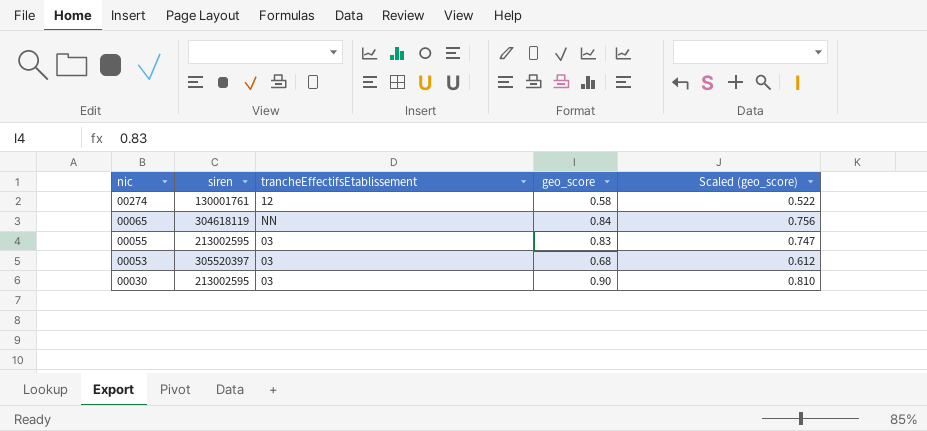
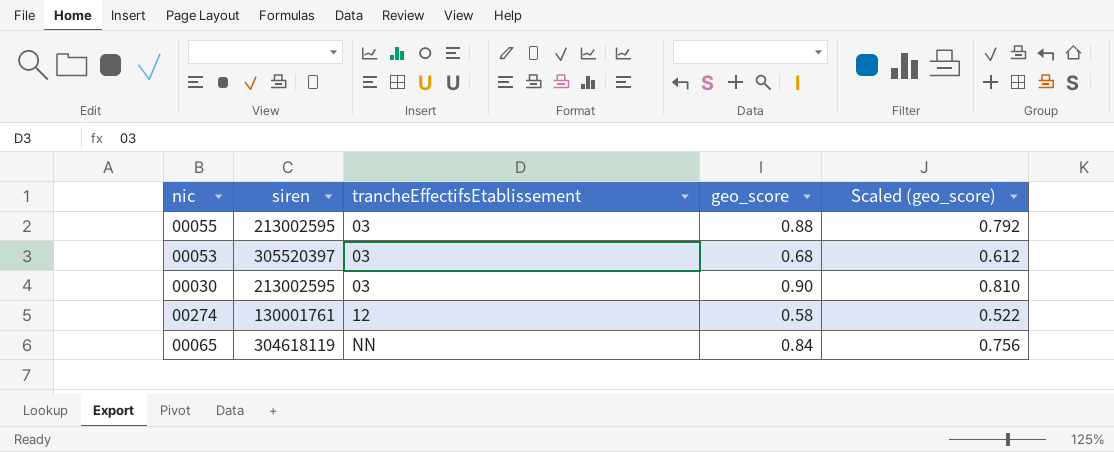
row order: nic descending -> trancheEffectifsEtablissement ascending
00055 | geo_score: 0.83 -> 0.88
00055 | Scaled (geo_score): 0.747 -> 0.792

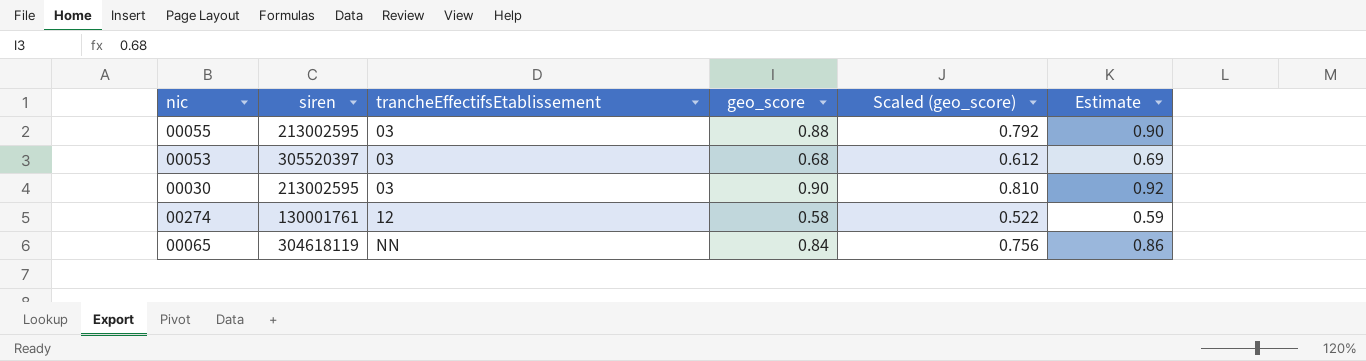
column Estimate | formula: none -> [geo_score] * 1.02

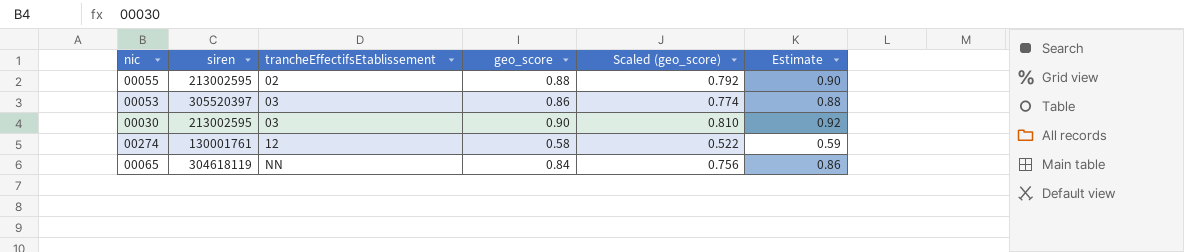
00055 | trancheEffectifsEtablissement: 03 -> 02
00053 | geo_score: 0.68 -> 0.86
00053 | Scaled (geo_score): 0.612 -> 0.774
00053 | Estimate: 0.69 -> 0.88

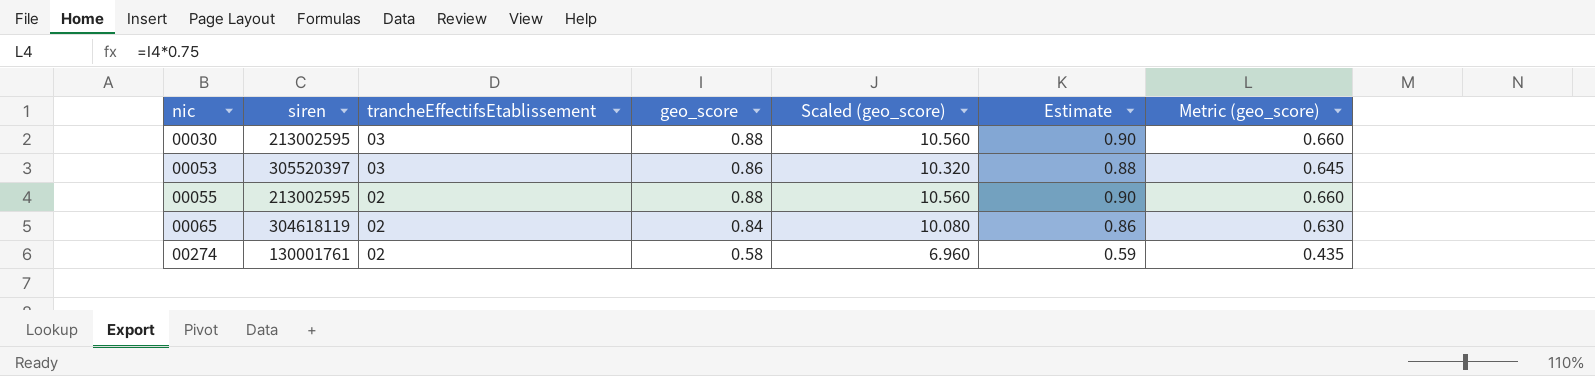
row order: trancheEffectifsEtablissement ascending -> nic ascending
column Scaled (geo_score) | formula: [geo_score] * 0.9 -> [geo_score] * 12
column Metric (geo_score) | formula: none -> [geo_score] * 0.75
00030 | geo_score: 0.90 -> 0.88
00030 | Estimate: 0.92 -> 0.90
00065 | trancheEffectifsEtablissement: NN -> 02
00274 | trancheEffectifsEtablissement: 12 -> 02

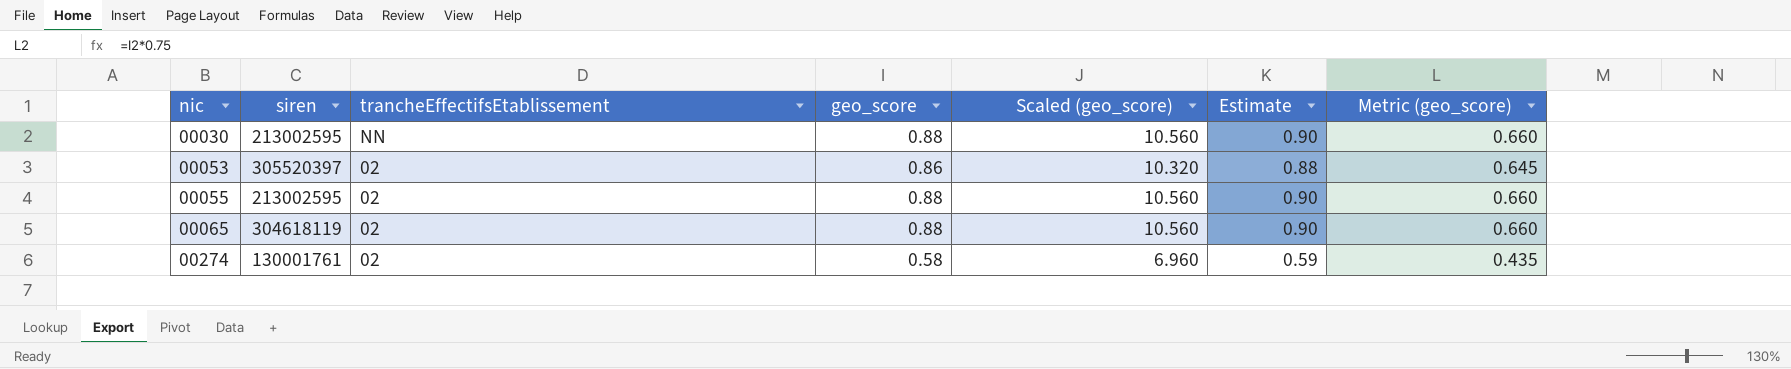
00030 | trancheEffectifsEtablissement: 03 -> NN
00053 | trancheEffectifsEtablissement: 03 -> 02
00065 | geo_score: 0.84 -> 0.88
00065 | Scaled (geo_score): 10.080 -> 10.560
00065 | Estimate: 0.86 -> 0.90
00065 | Metric (geo_score): 0.630 -> 0.660

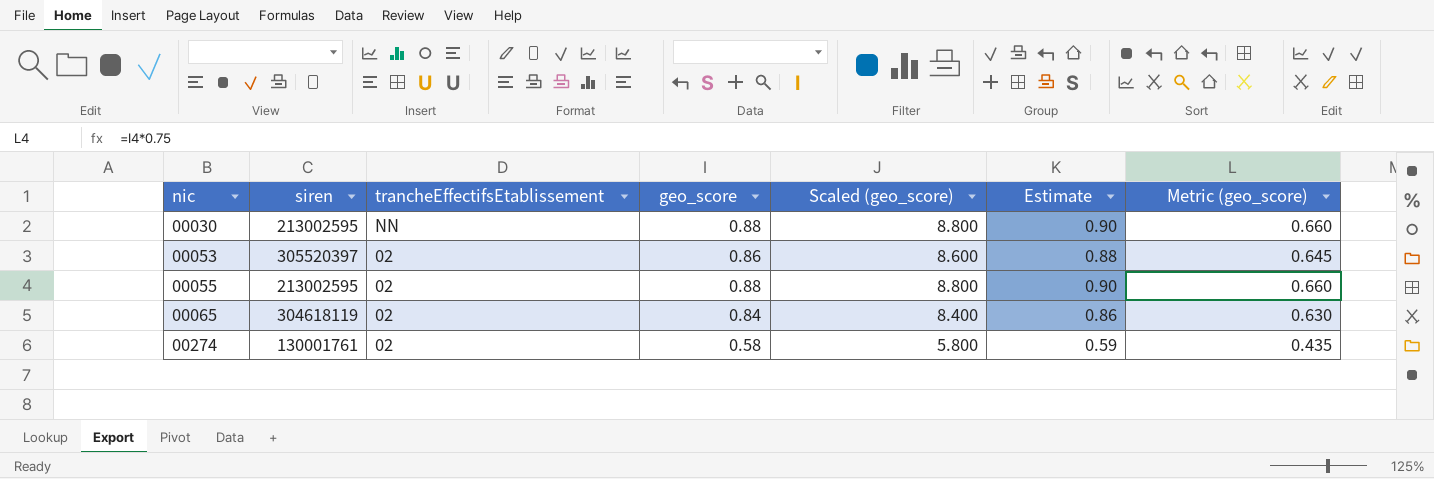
column Scaled (geo_score) | formula: [geo_score] * 12 -> [geo_score] * 10
00065 | geo_score: 0.88 -> 0.84
00065 | Estimate: 0.90 -> 0.86
00065 | Metric (geo_score): 0.660 -> 0.630

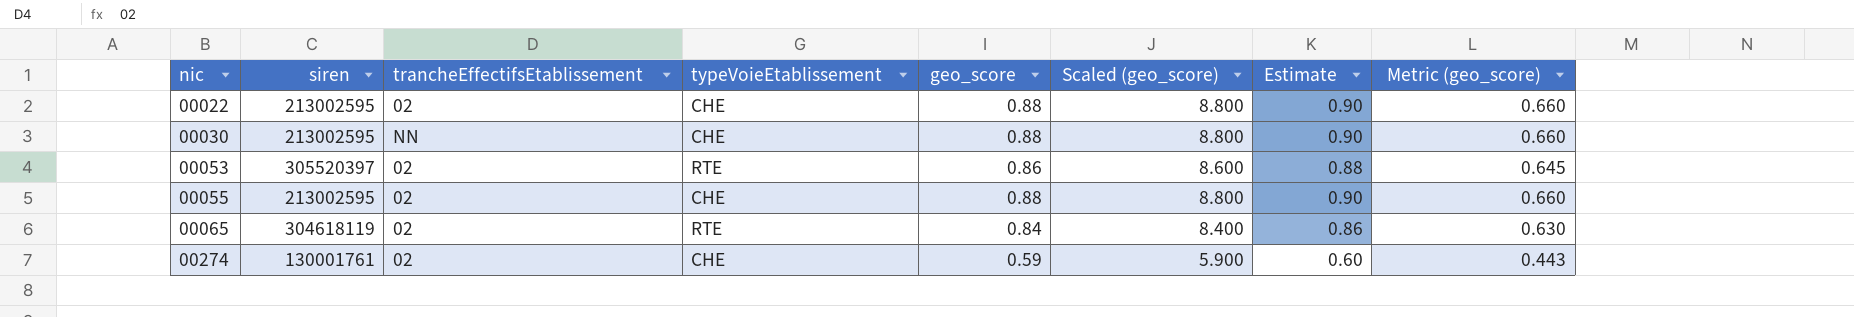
column typeVoieEtablissement | position: none -> 4
row 00022: none -> 213002595 | 02 | CHE | 0.88 | 8.800 | 0.90 | 0.660
00274 | geo_score: 0.58 -> 0.59
00274 | Scaled (geo_score): 5.800 -> 5.900
00274 | Estimate: 0.59 -> 0.60
00274 | Metric (geo_score): 0.435 -> 0.443

